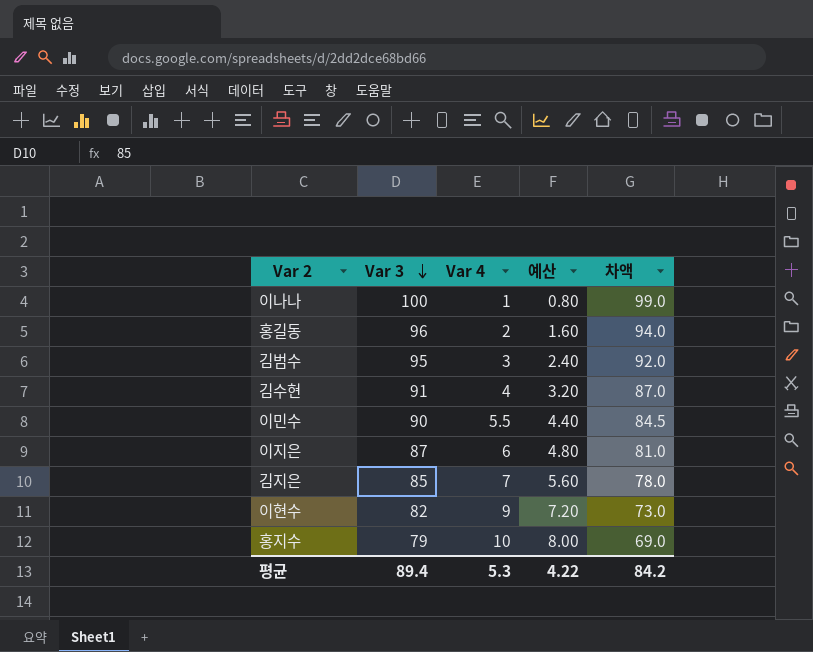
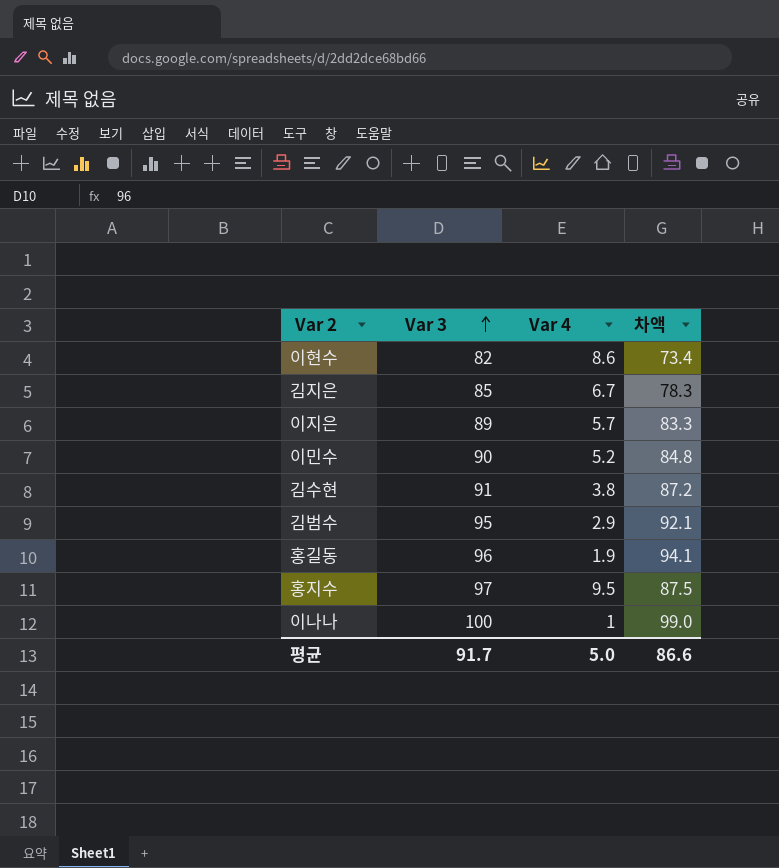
row order: Var 3 descending -> Var 3 ascending
column 예산 | formula: [Var 4] * 0.8 -> none
이현수 | Var 4: 9 -> 8.6
이현수 | 차액: 73.0 -> 73.4
김지은 | Var 4: 7 -> 6.7
김지은 | 차액: 78.0 -> 78.3
이지은 | Var 3: 87 -> 89
이지은 | Var 4: 6 -> 5.7
이지은 | 차액: 81.0 -> 83.3
이민수 | Var 4: 5.5 -> 5.2
이민수 | 차액: 84.5 -> 84.8
김수현 | Var 4: 4 -> 3.8
김수현 | 차액: 87.0 -> 87.2
김범수 | Var 4: 3 -> 2.9
김범수 | 차액: 92.0 -> 92.1
홍길동 | Var 4: 2 -> 1.9
홍길동 | 차액: 94.0 -> 94.1
홍지수 | Var 3: 79 -> 97
홍지수 | Var 4: 10 -> 9.5
홍지수 | 차액: 69.0 -> 87.5
평균 | Var 3: 89.4 -> 91.7
평균 | Var 4: 5.3 -> 5.0
평균 | 차액: 84.2 -> 86.6

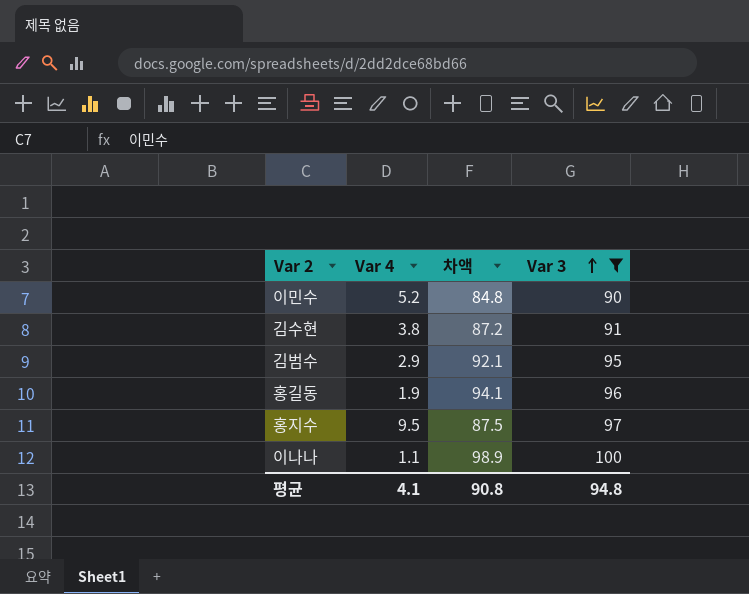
filter: none -> Var 3 >= 90
column Var 3 | position: 2 -> 4
이나나 | Var 4: 1 -> 1.1
이나나 | 차액: 99.0 -> 98.9
평균 | Var 4: 5.0 -> 4.1
평균 | 차액: 86.6 -> 90.8
평균 | Var 3: 91.7 -> 94.8

